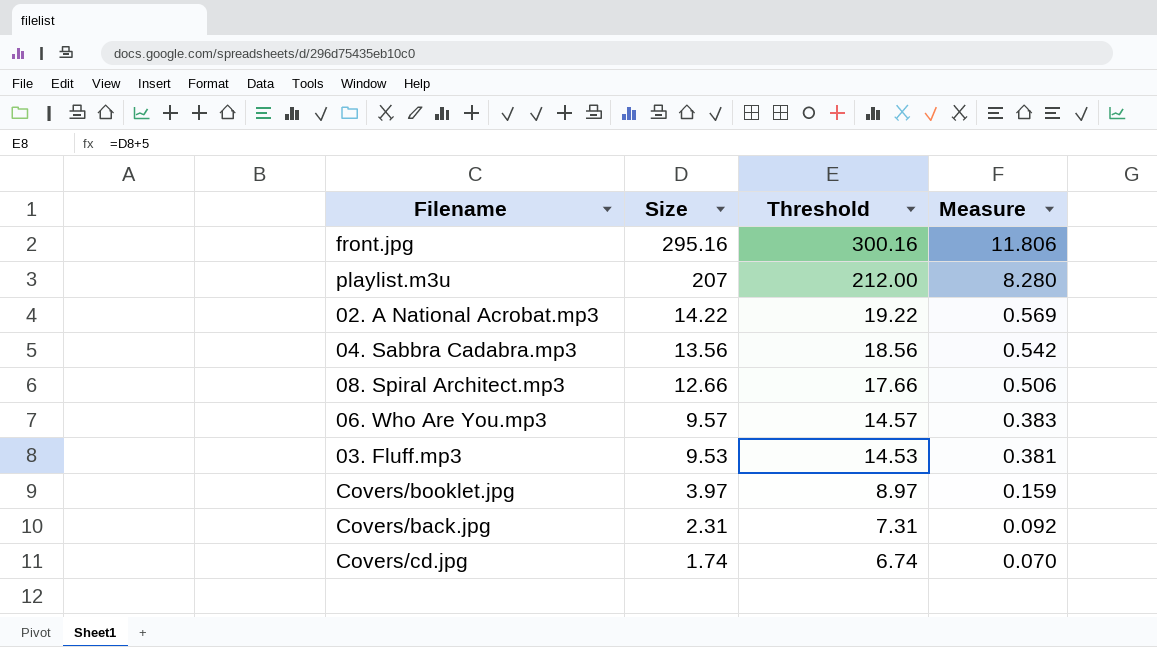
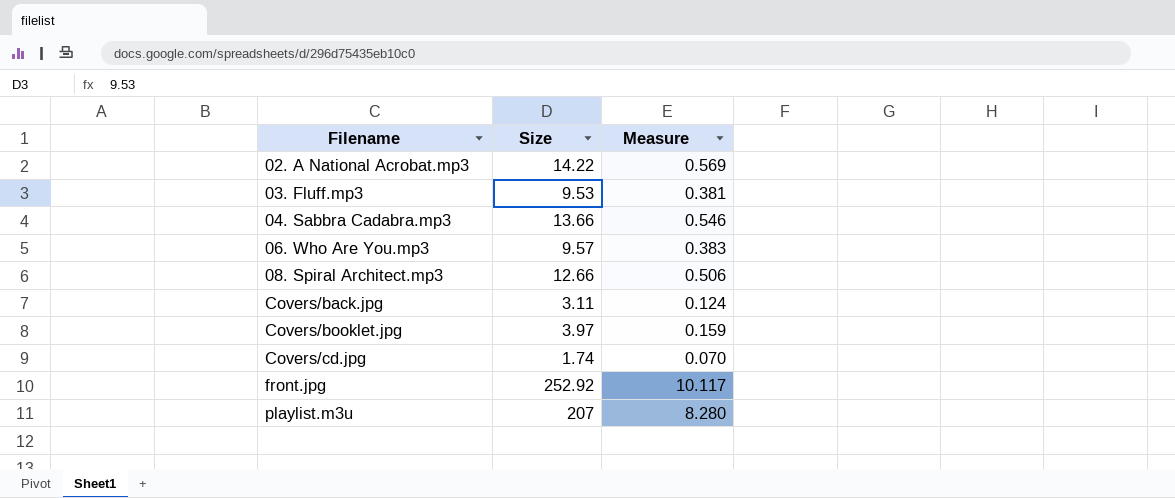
row order: Size descending -> Filename ascending
column Threshold | formula: [Size] + 5 -> none
04. Sabbra Cadabra.mp3 | Size: 13.56 -> 13.66
04. Sabbra Cadabra.mp3 | Measure: 0.542 -> 0.546
Covers/back.jpg | Size: 2.31 -> 3.11
Covers/back.jpg | Measure: 0.092 -> 0.124
front.jpg | Size: 295.16 -> 252.92
front.jpg | Measure: 11.806 -> 10.117

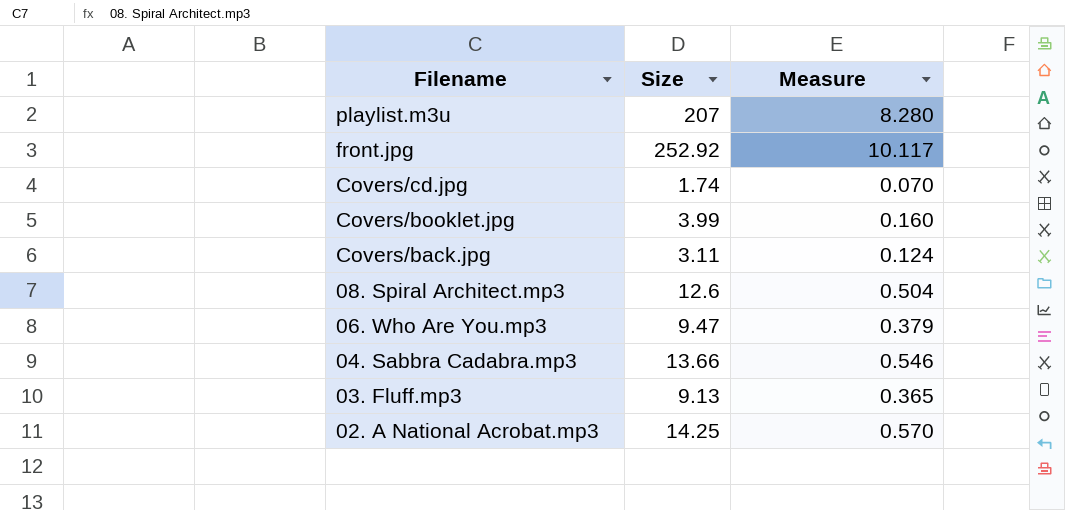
row order: Filename ascending -> Filename descending
Covers/booklet.jpg | Size: 3.97 -> 3.99
Covers/booklet.jpg | Measure: 0.159 -> 0.160
08. Spiral Architect.mp3 | Size: 12.66 -> 12.6
08. Spiral Architect.mp3 | Measure: 0.506 -> 0.504
06. Who Are You.mp3 | Size: 9.57 -> 9.47
06. Who Are You.mp3 | Measure: 0.383 -> 0.379
03. Fluff.mp3 | Size: 9.53 -> 9.13
03. Fluff.mp3 | Measure: 0.381 -> 0.365
02. A National Acrobat.mp3 | Size: 14.22 -> 14.25
02. A National Acrobat.mp3 | Measure: 0.569 -> 0.570

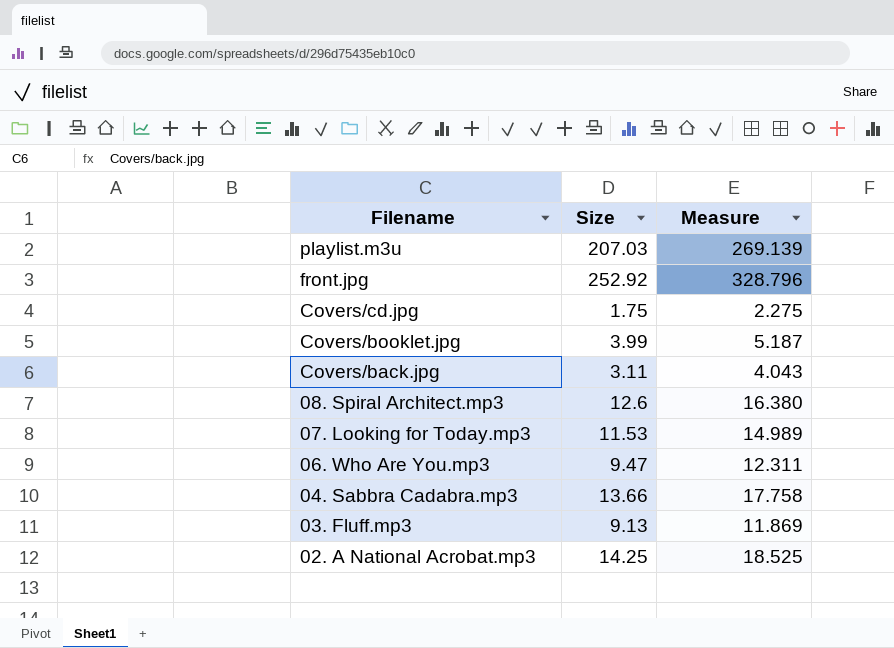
column Measure | formula: [Size] * 0.04 -> [Size] * 1.3
playlist.m3u | Size: 207 -> 207.03
Covers/cd.jpg | Size: 1.74 -> 1.75
row 07. Looking for Today.mp3: none -> 11.53 | 14.989

